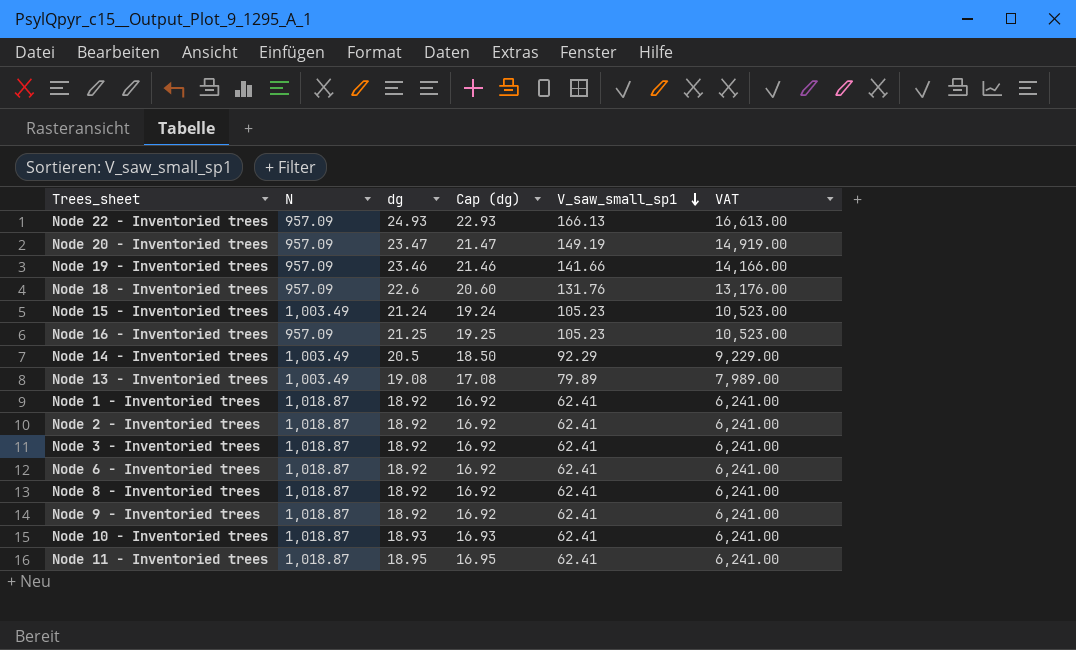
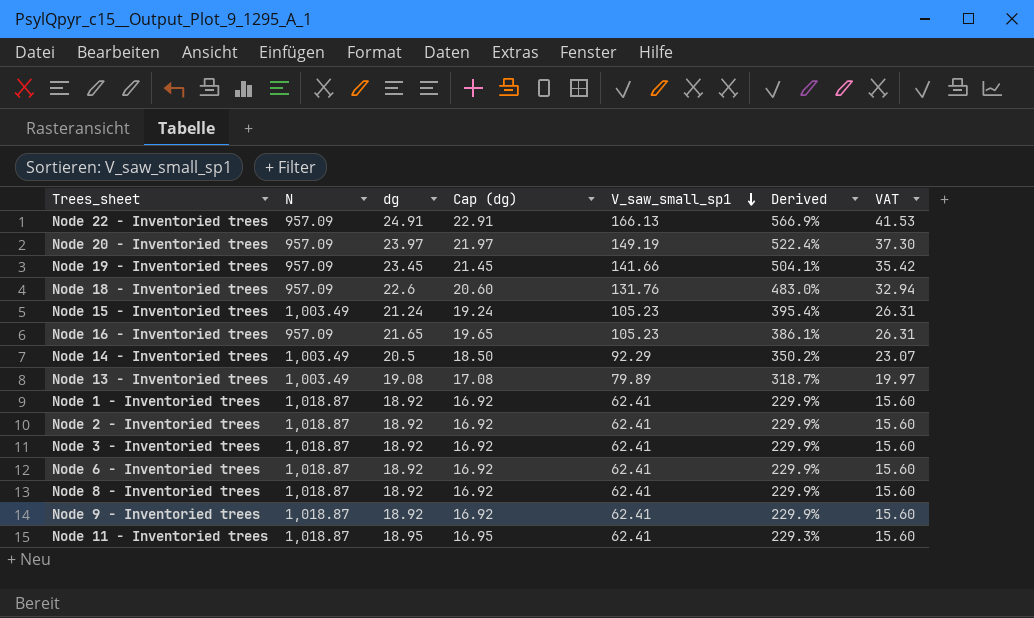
column Derived | formula: none -> ([V_saw_small_sp1] - [dg]) / [dg]
column VAT | formula: [V_saw_small_sp1] * 100 -> [V_saw_small_sp1] * 0.25
row Node 10 - Inventoried trees: 1,018.87 | 18.93 | 16.93 | 62.41 | 6,241.00 -> none
Node 22 - Inventoried trees | dg: 24.93 -> 24.91
Node 22 - Inventoried trees | Cap (dg): 22.93 -> 22.91
Node 20 - Inventoried trees | dg: 23.47 -> 23.97
Node 20 - Inventoried trees | Cap (dg): 21.47 -> 21.97
Node 19 - Inventoried trees | dg: 23.46 -> 23.45
Node 19 - Inventoried trees | Cap (dg): 21.46 -> 21.45
Node 16 - Inventoried trees | dg: 21.25 -> 21.65
Node 16 - Inventoried trees | Cap (dg): 19.25 -> 19.65

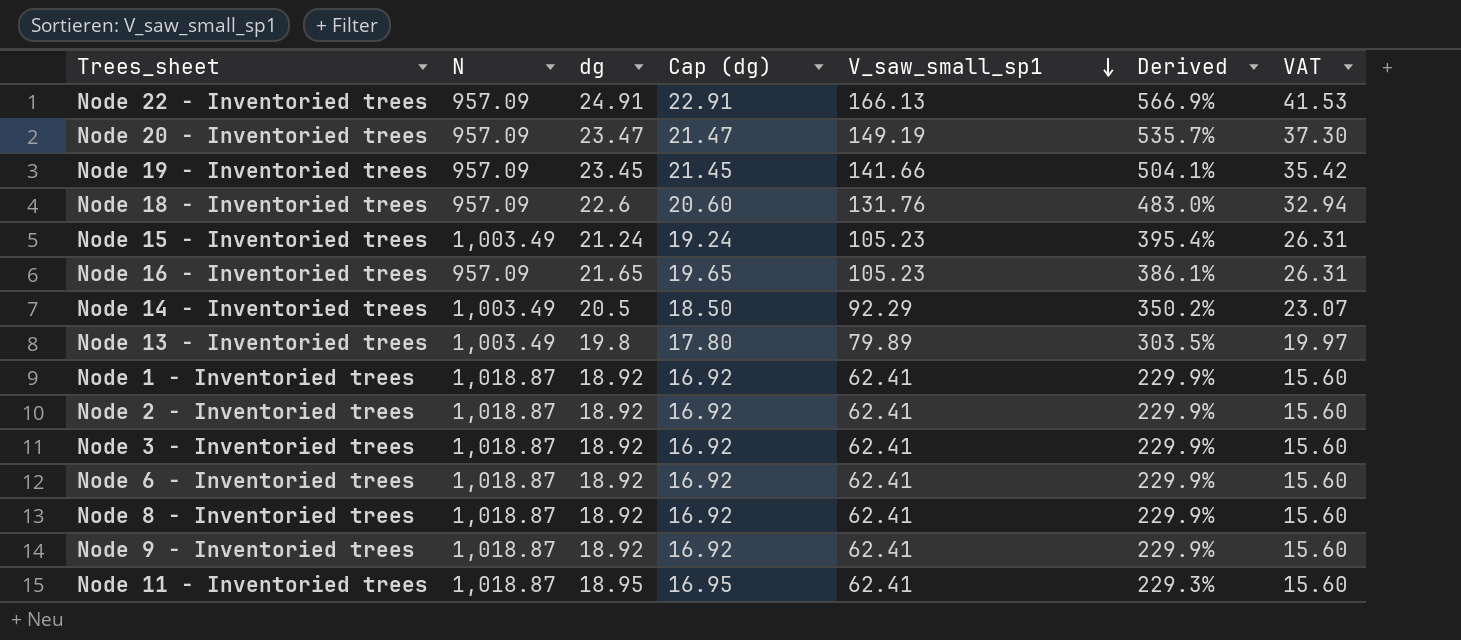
Node 20 - Inventoried trees | dg: 23.97 -> 23.47
Node 20 - Inventoried trees | Cap (dg): 21.97 -> 21.47
Node 20 - Inventoried trees | Derived: 522.4% -> 535.7%
Node 13 - Inventoried trees | dg: 19.08 -> 19.8
Node 13 - Inventoried trees | Cap (dg): 17.08 -> 17.80
Node 13 - Inventoried trees | Derived: 318.7% -> 303.5%

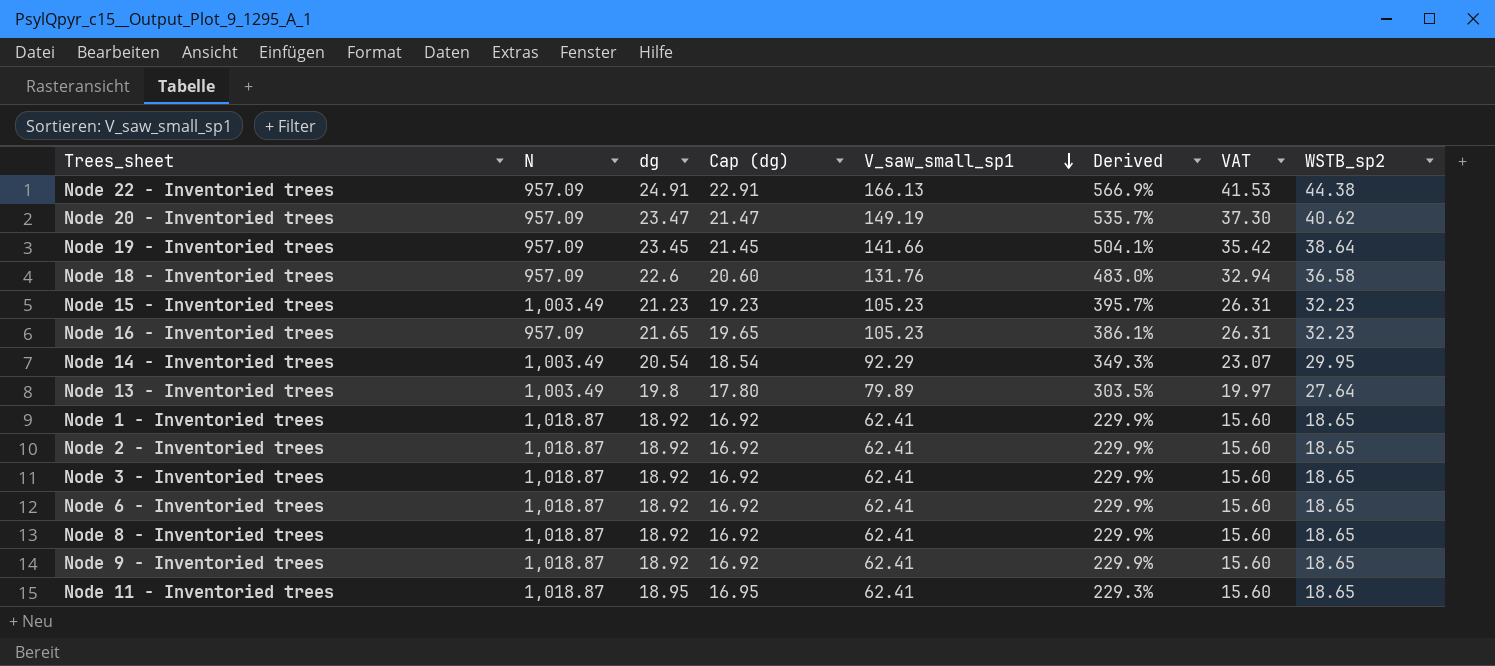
column WSTB_sp2 | position: none -> 8
Node 15 - Inventoried trees | dg: 21.24 -> 21.23
Node 15 - Inventoried trees | Cap (dg): 19.24 -> 19.23
Node 15 - Inventoried trees | Derived: 395.4% -> 395.7%
Node 14 - Inventoried trees | dg: 20.5 -> 20.54
Node 14 - Inventoried trees | Cap (dg): 18.50 -> 18.54
Node 14 - Inventoried trees | Derived: 350.2% -> 349.3%

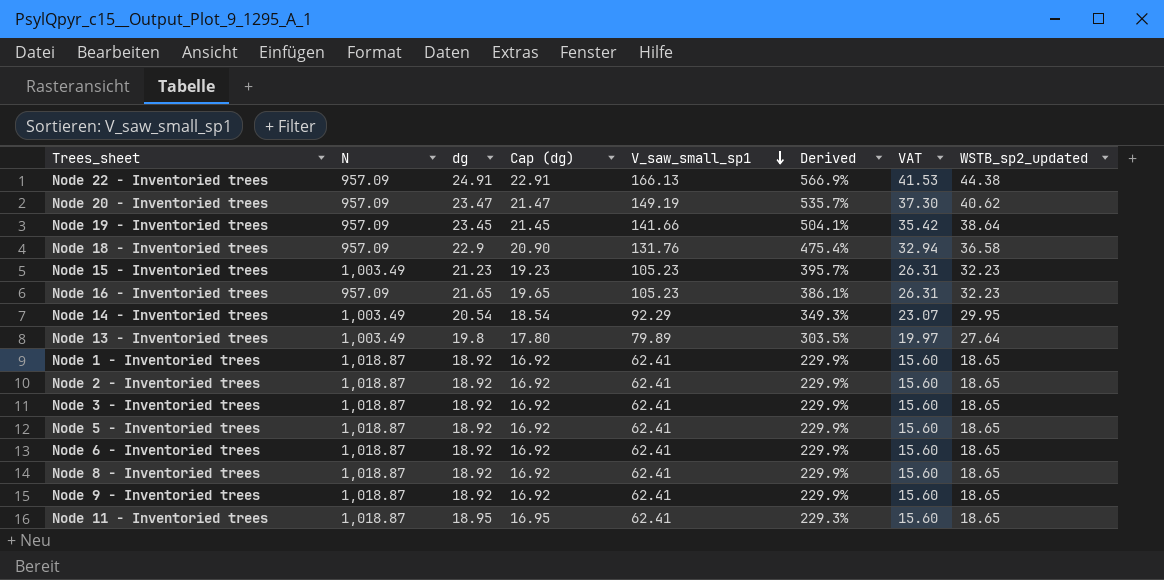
column name: WSTB_sp2 -> WSTB_sp2_updated
Node 18 - Inventoried trees | dg: 22.6 -> 22.9
Node 18 - Inventoried trees | Cap (dg): 20.60 -> 20.90
Node 18 - Inventoried trees | Derived: 483.0% -> 475.4%
row Node 5 - Inventoried trees: none -> 1,018.87 | 18.92 | 16.92 | 62.41 | 229.9% | 15.60 | 18.65

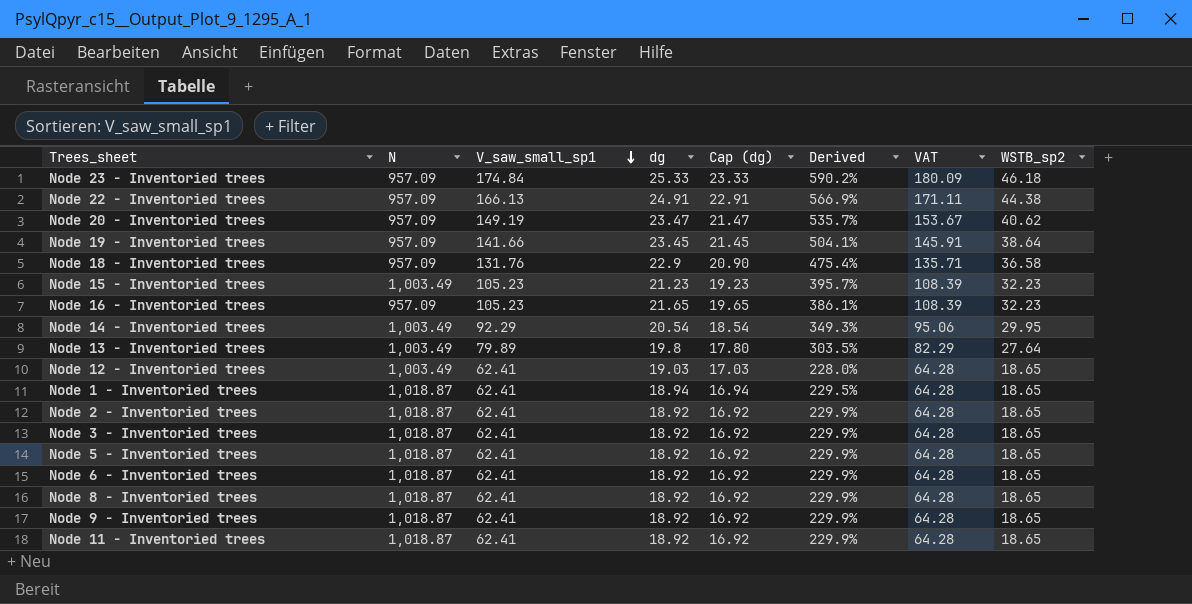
column V_saw_small_sp1 | position: 5 -> 3
column VAT | formula: [V_saw_small_sp1] * 0.25 -> [V_saw_small_sp1] * 1.03
column name: WSTB_sp2_updated -> WSTB_sp2
row Node 23 - Inventoried trees: none -> 957.09 | 174.84 | 25.33 | 23.33 | 590.2% | 180.09 | 46.18
row Node 12 - Inventoried trees: none -> 1,003.49 | 62.41 | 19.03 | 17.03 | 228.0% | 64.28 | 18.65
Node 1 - Inventoried trees | dg: 18.92 -> 18.94
Node 1 - Inventoried trees | Cap (dg): 16.92 -> 16.94
Node 1 - Inventoried trees | Derived: 229.9% -> 229.5%
Node 11 - Inventoried trees | dg: 18.95 -> 18.92
Node 11 - Inventoried trees | Cap (dg): 16.95 -> 16.92
Node 11 - Inventoried trees | Derived: 229.3% -> 229.9%

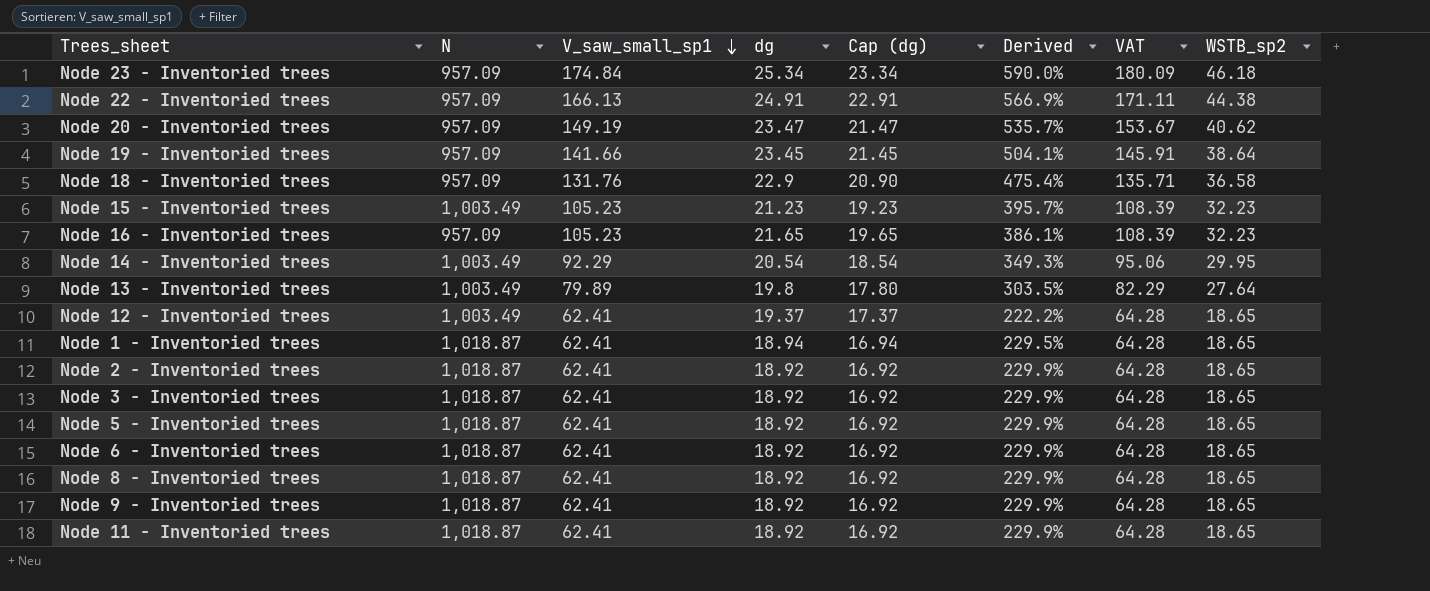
Node 23 - Inventoried trees | dg: 25.33 -> 25.34
Node 23 - Inventoried trees | Cap (dg): 23.33 -> 23.34
Node 23 - Inventoried trees | Derived: 590.2% -> 590.0%
Node 12 - Inventoried trees | dg: 19.03 -> 19.37
Node 12 - Inventoried trees | Cap (dg): 17.03 -> 17.37
Node 12 - Inventoried trees | Derived: 228.0% -> 222.2%

